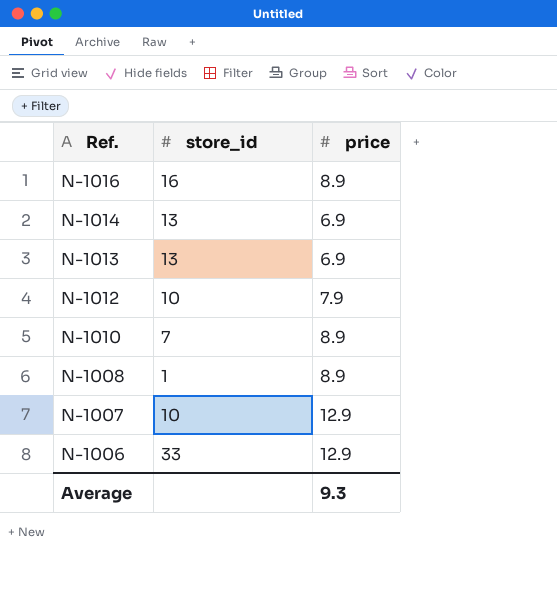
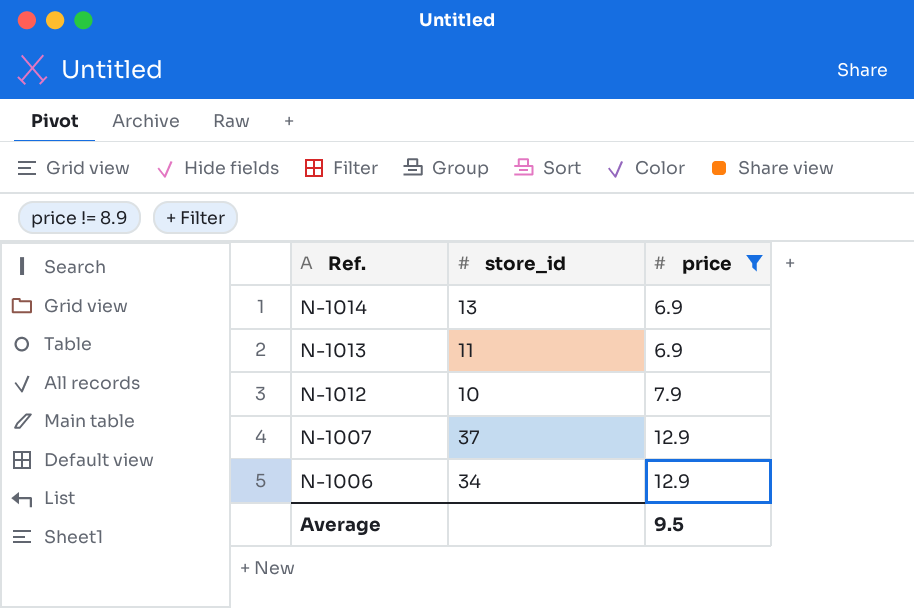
filter: none -> price != 8.9
N-1013 | store_id: 13 -> 11
N-1007 | store_id: 10 -> 37
N-1006 | store_id: 33 -> 34
Average | price: 9.3 -> 9.5

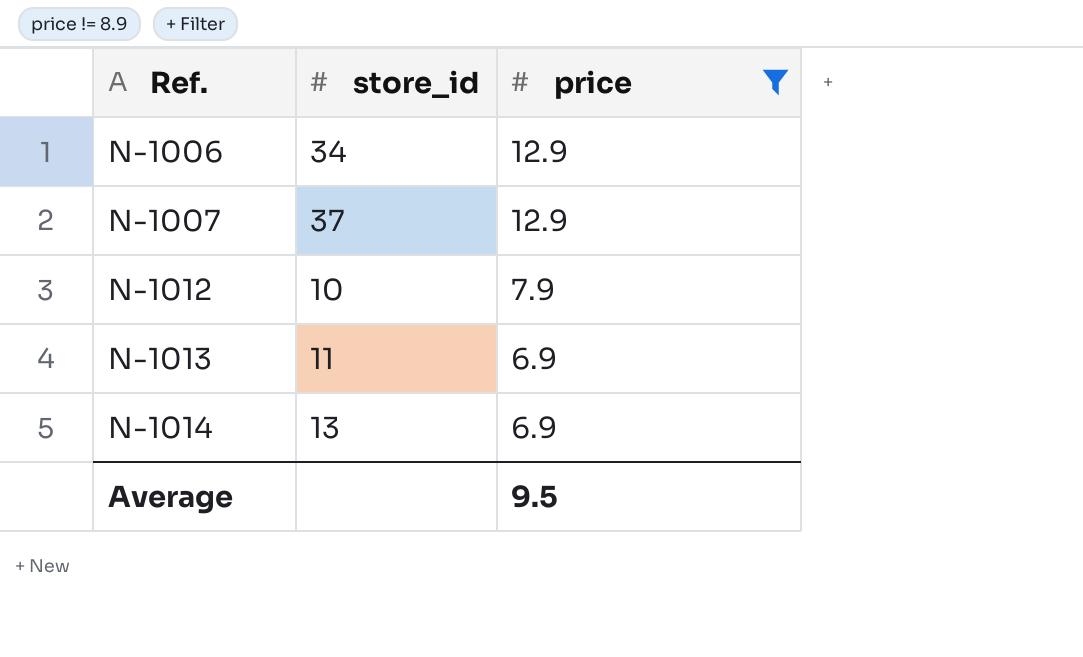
row order: Ref. descending -> Ref. ascending

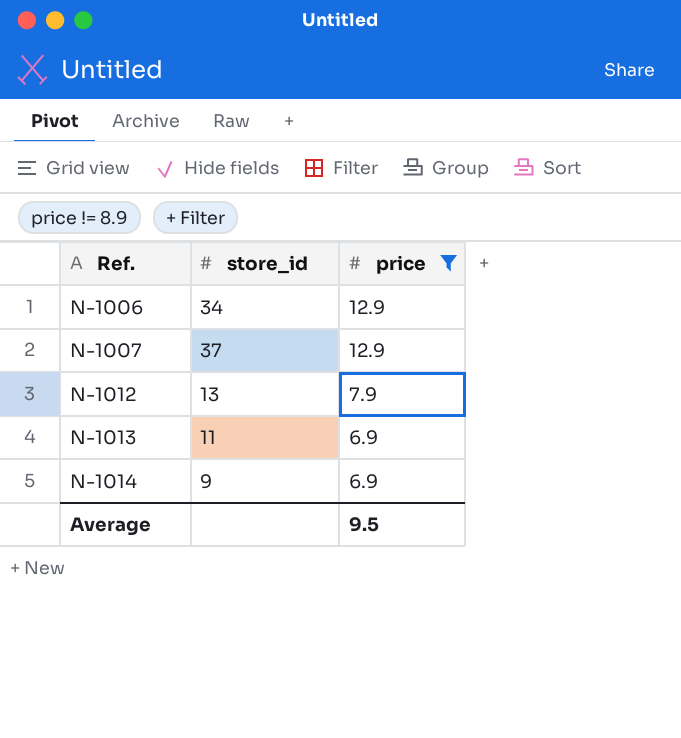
N-1012 | store_id: 10 -> 13
N-1014 | store_id: 13 -> 9

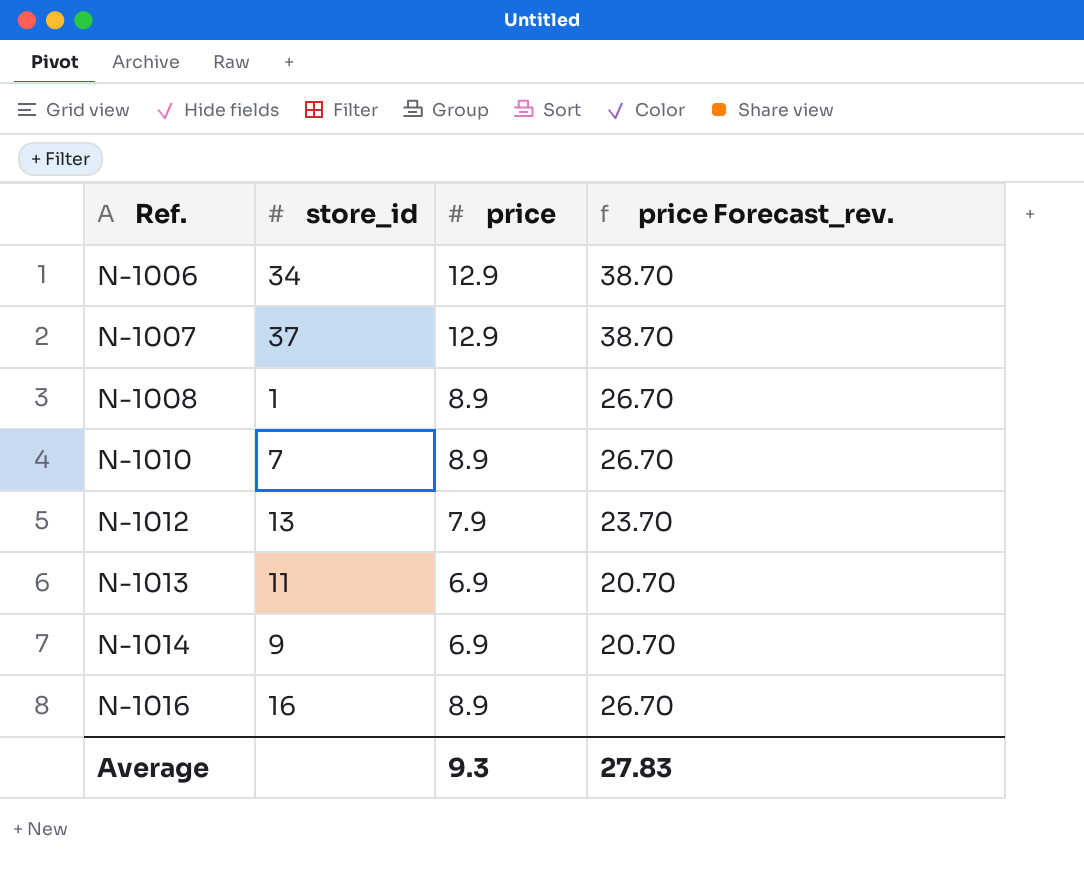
filter: price != 8.9 -> none
column price Forecast_rev. | formula: none -> [price] * 3
Average | price: 9.5 -> 9.3

